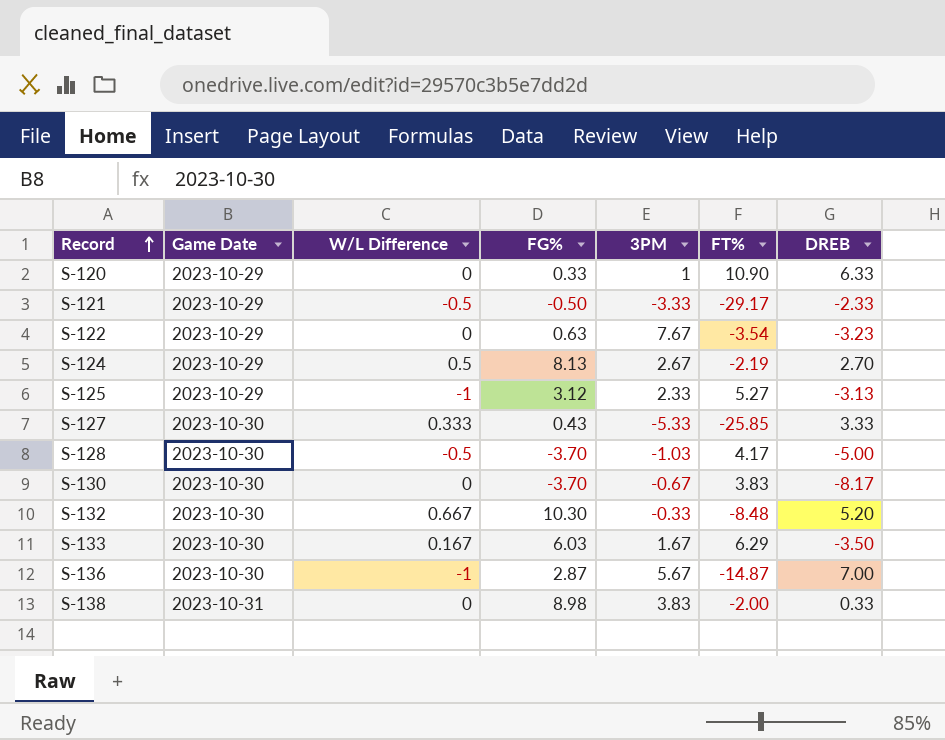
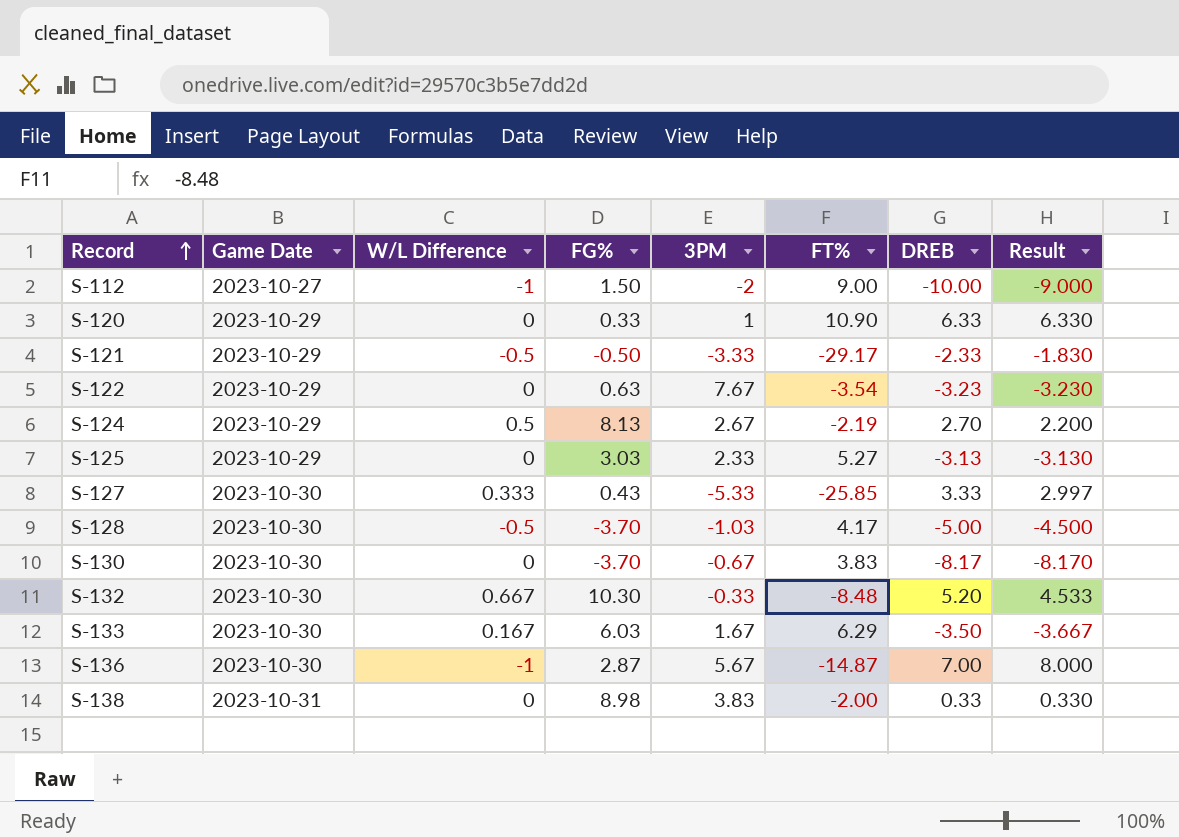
column Result | formula: none -> [DREB] - [W/L Difference]
row S-112: none -> 2023-10-27 | -1 | 1.50 | -2 | 9.00 | -10.00 | -9.000
S-125 | W/L Difference: -1 -> 0
S-125 | FG%: 3.12 -> 3.03

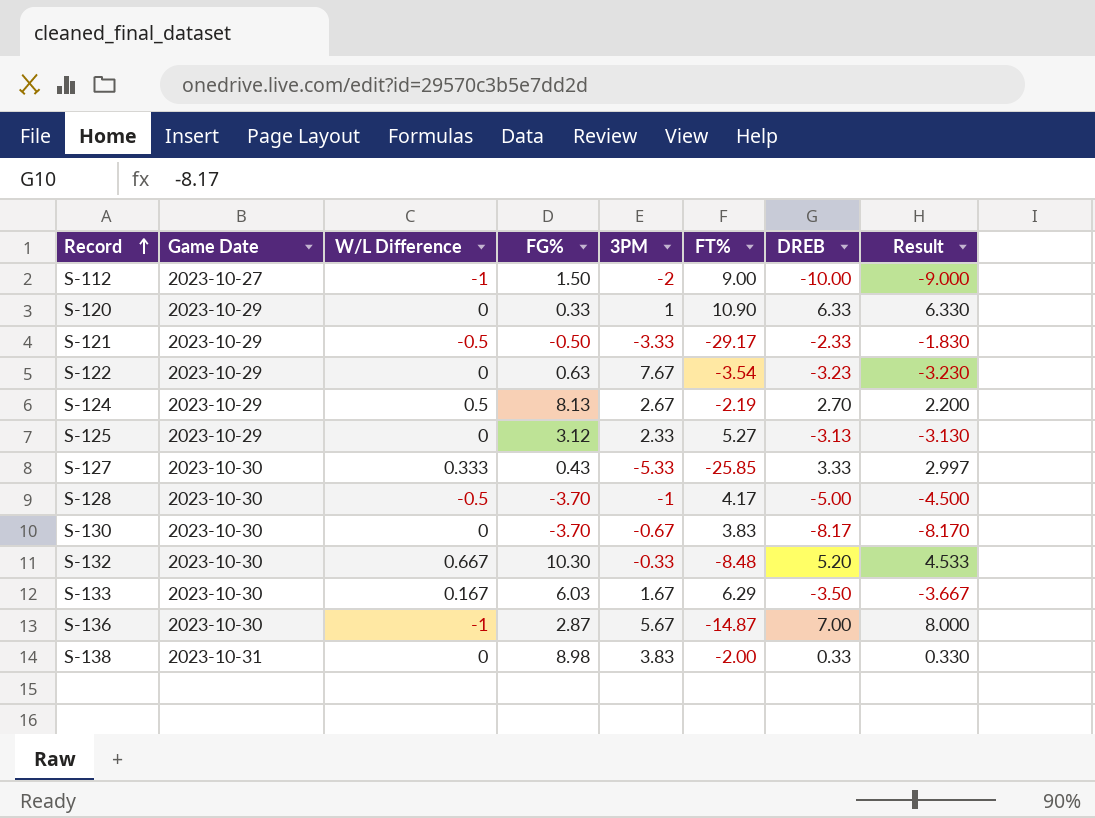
S-125 | FG%: 3.03 -> 3.12
S-128 | 3PM: -1.03 -> -1

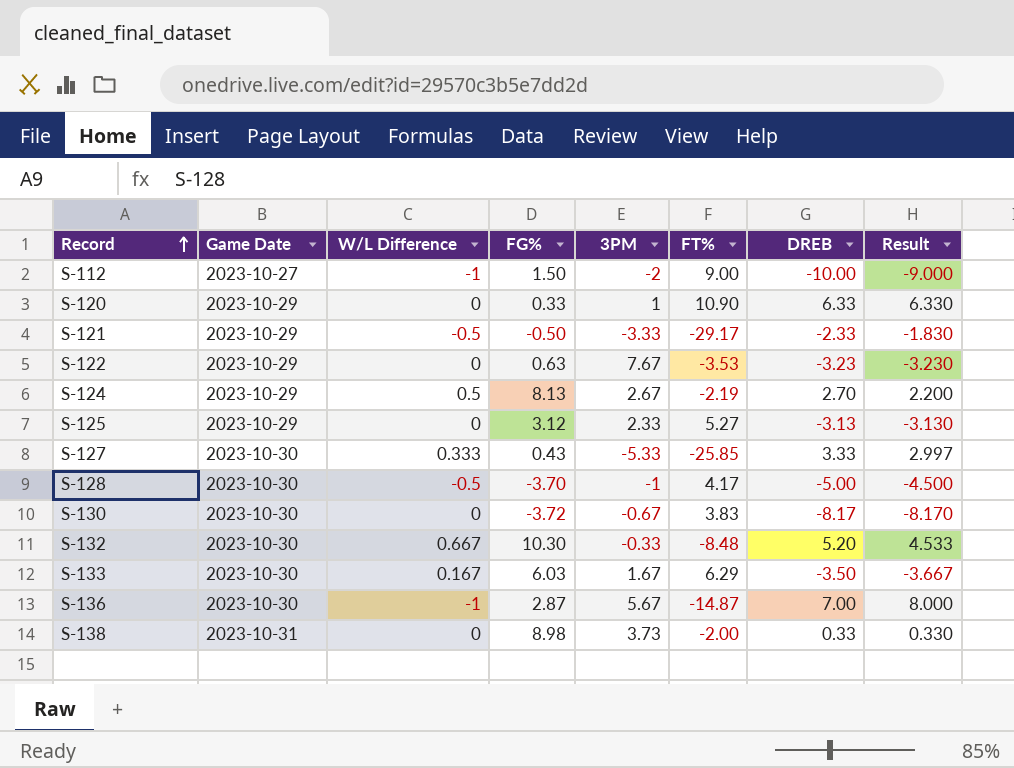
S-122 | FT%: -3.54 -> -3.53
S-130 | FG%: -3.70 -> -3.72
S-138 | 3PM: 3.83 -> 3.73

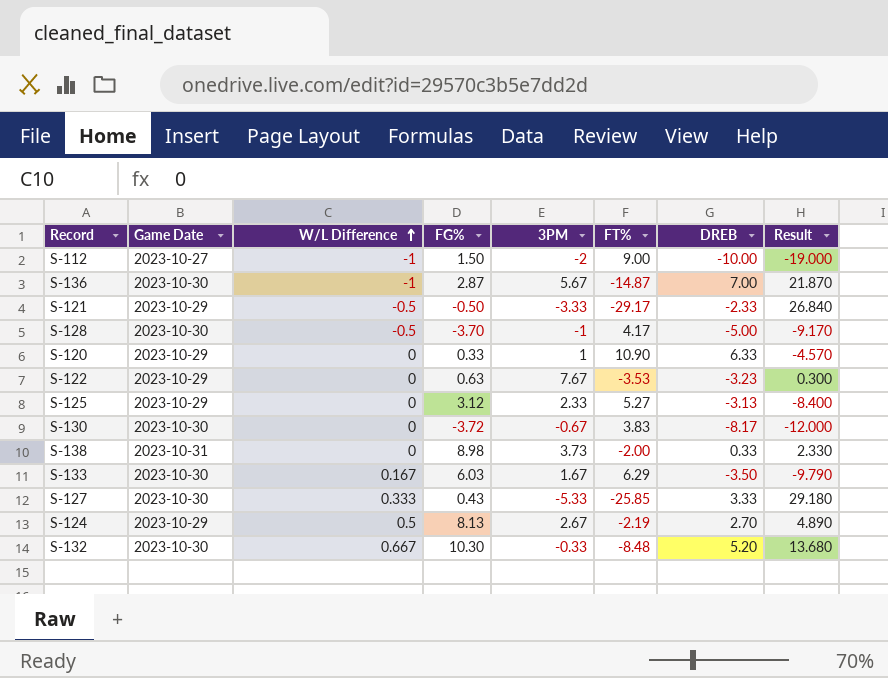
row order: Record ascending -> W/L Difference ascending
column Result | formula: [DREB] - [W/L Difference] -> [DREB] - [FT%]

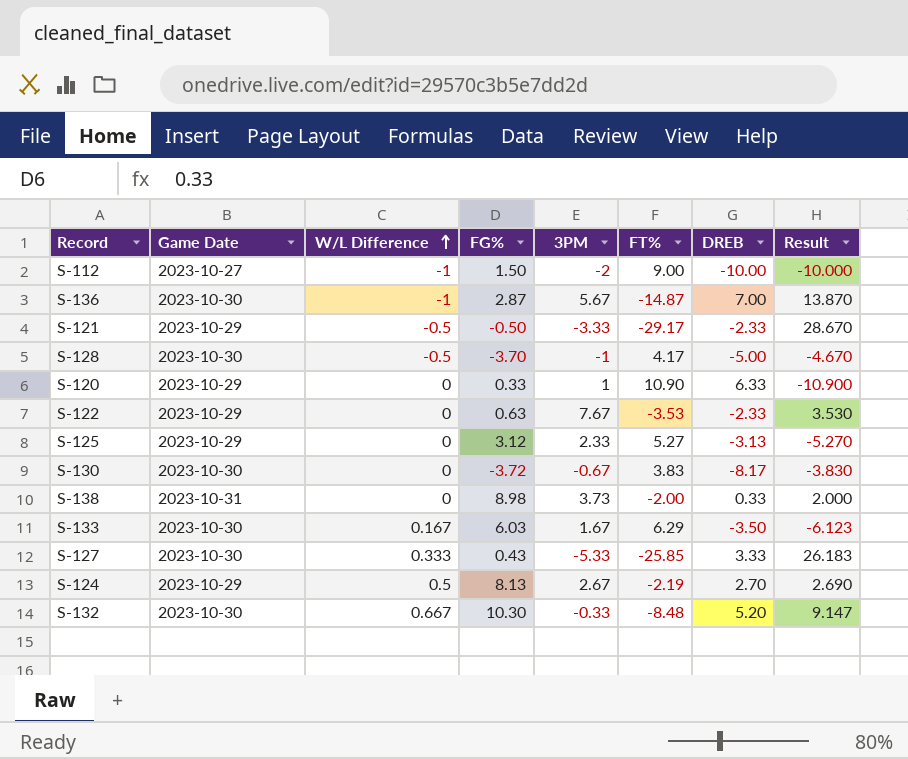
column Result | formula: [DREB] - [FT%] -> [W/L Difference] - [FT%]
S-122 | DREB: -3.23 -> -2.33

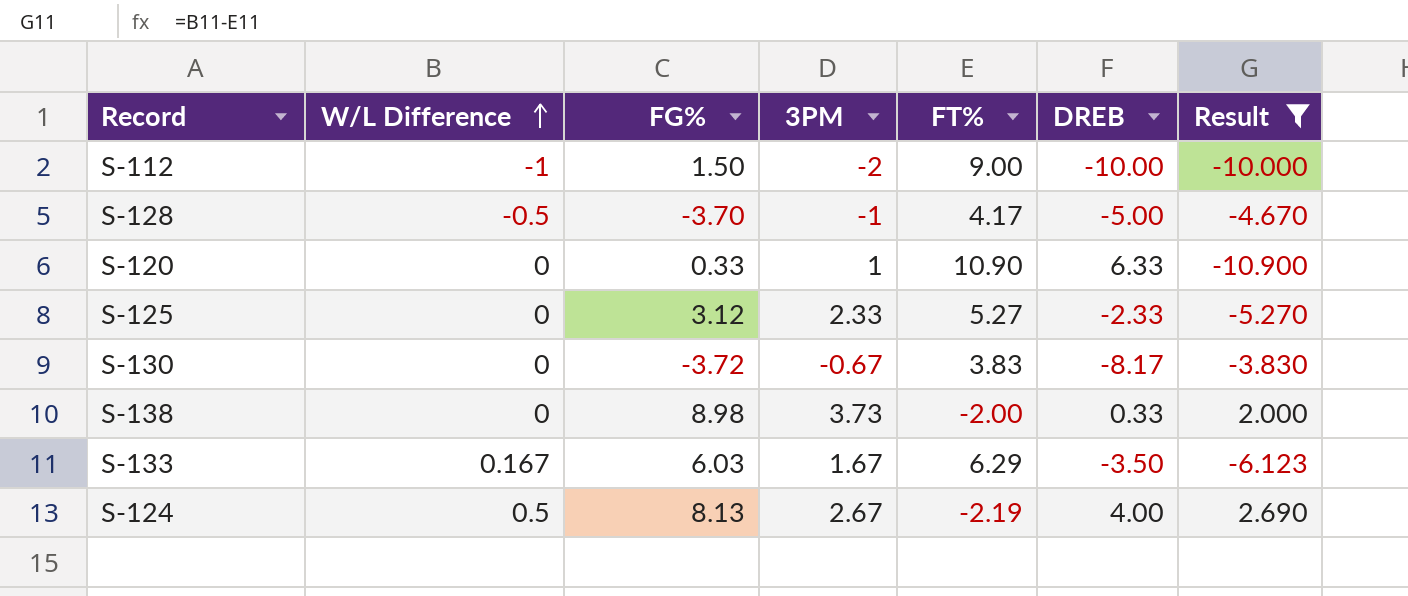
filter: none -> Result <= 2.690
column Game Date | position: 2 -> none
S-125 | DREB: -3.13 -> -2.33
S-124 | DREB: 2.70 -> 4.00

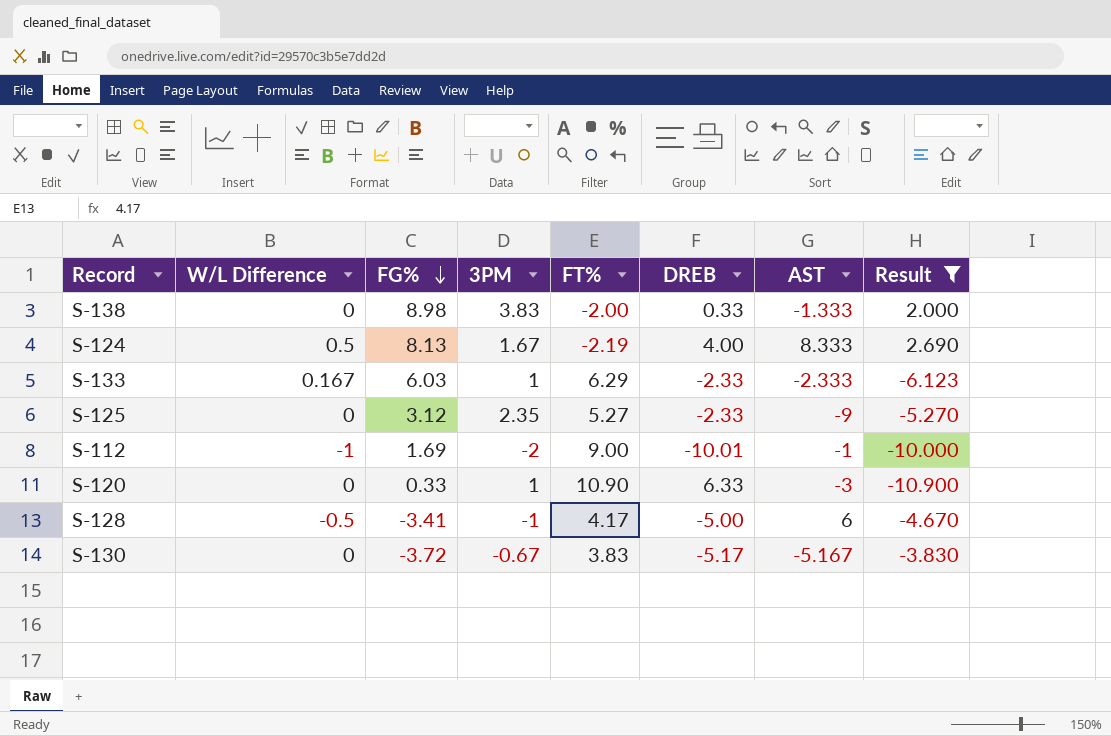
row order: W/L Difference ascending -> FG% descending
column AST | position: none -> 7
S-138 | 3PM: 3.73 -> 3.83
S-124 | 3PM: 2.67 -> 1.67
S-133 | 3PM: 1.67 -> 1
S-133 | DREB: -3.50 -> -2.33
S-125 | 3PM: 2.33 -> 2.35
S-112 | FG%: 1.50 -> 1.69
S-112 | DREB: -10.00 -> -10.01
S-128 | FG%: -3.70 -> -3.41
S-130 | DREB: -8.17 -> -5.17

